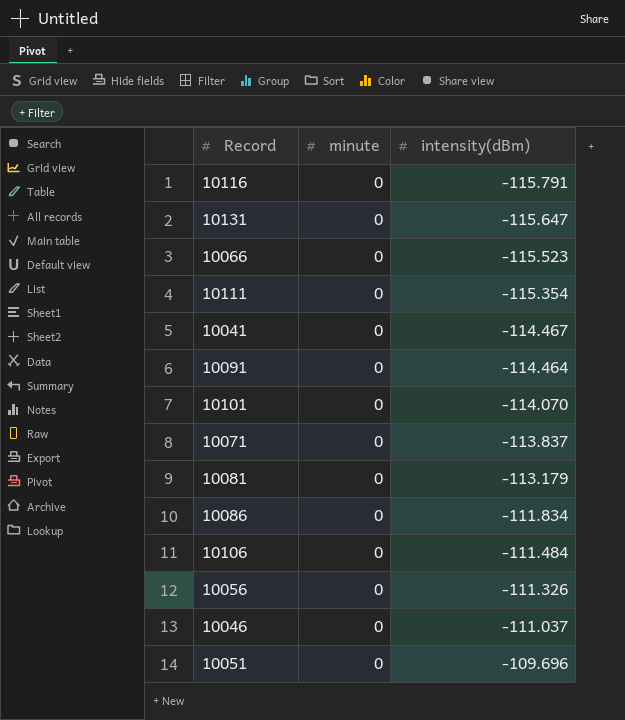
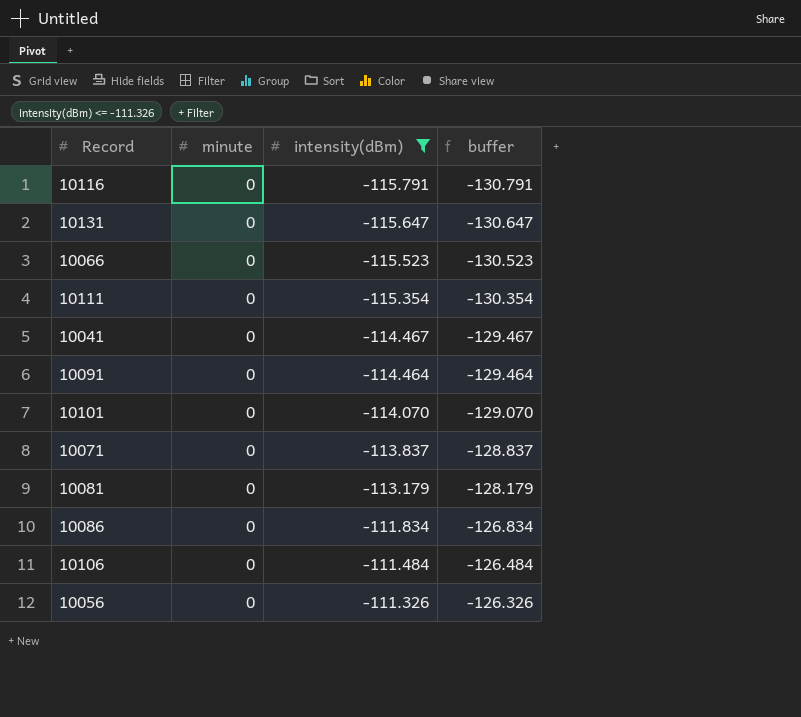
filter: none -> intensity(dBm) <= -111.326
column buffer | formula: none -> [intensity(dBm)] - 15

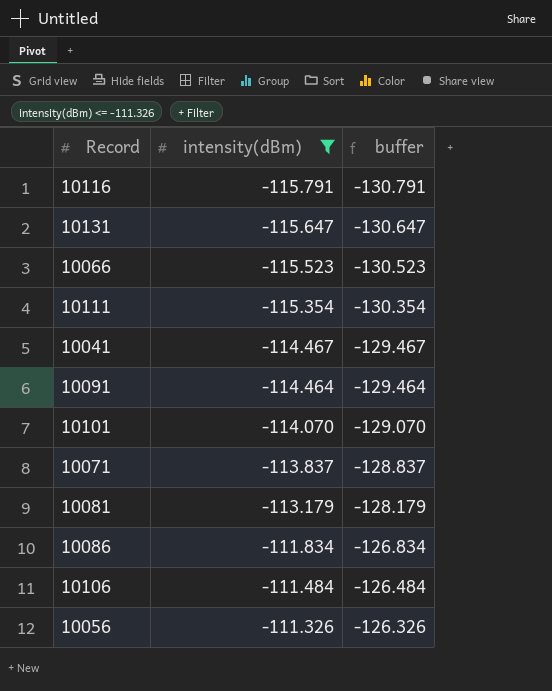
column minute | position: 2 -> none

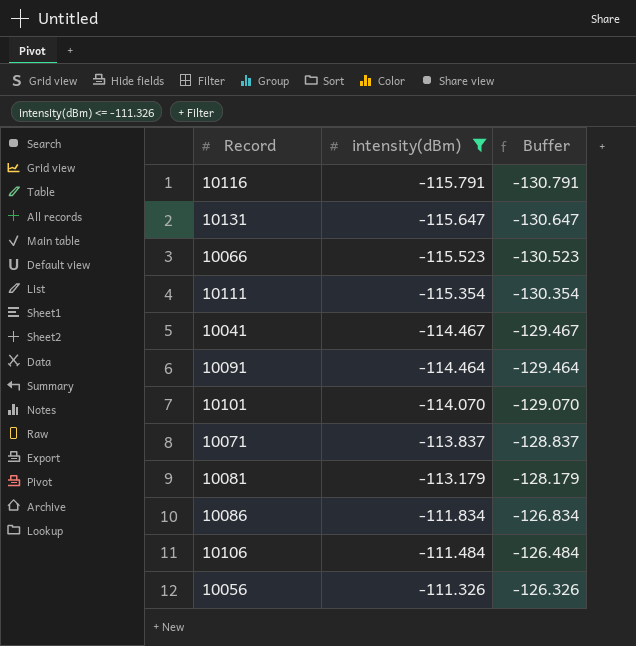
column name: buffer -> Buffer

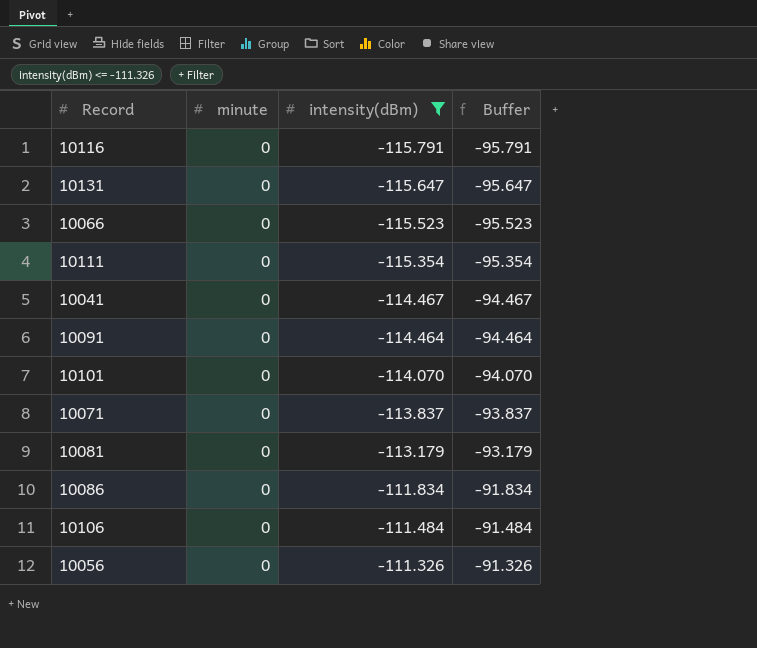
column minute | position: none -> 2
column Buffer | formula: [intensity(dBm)] - 15 -> [intensity(dBm)] + 20

